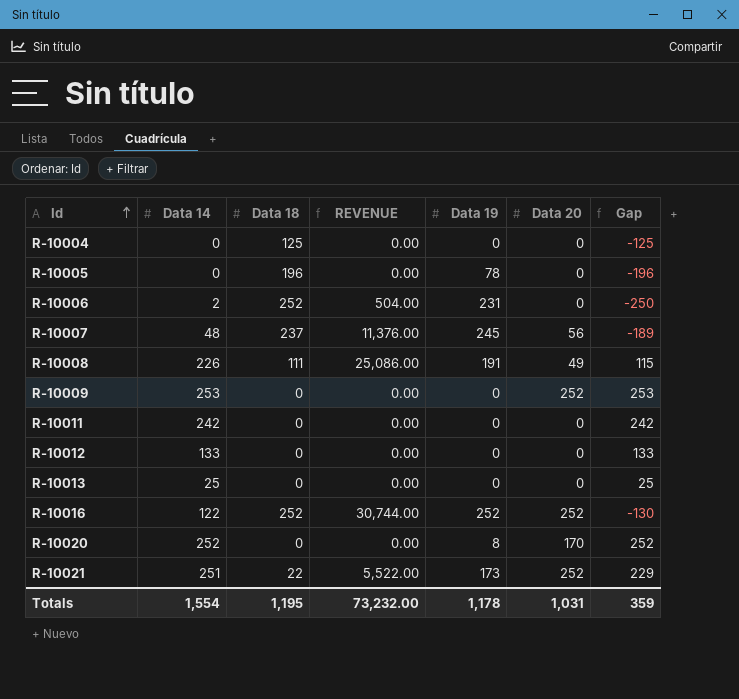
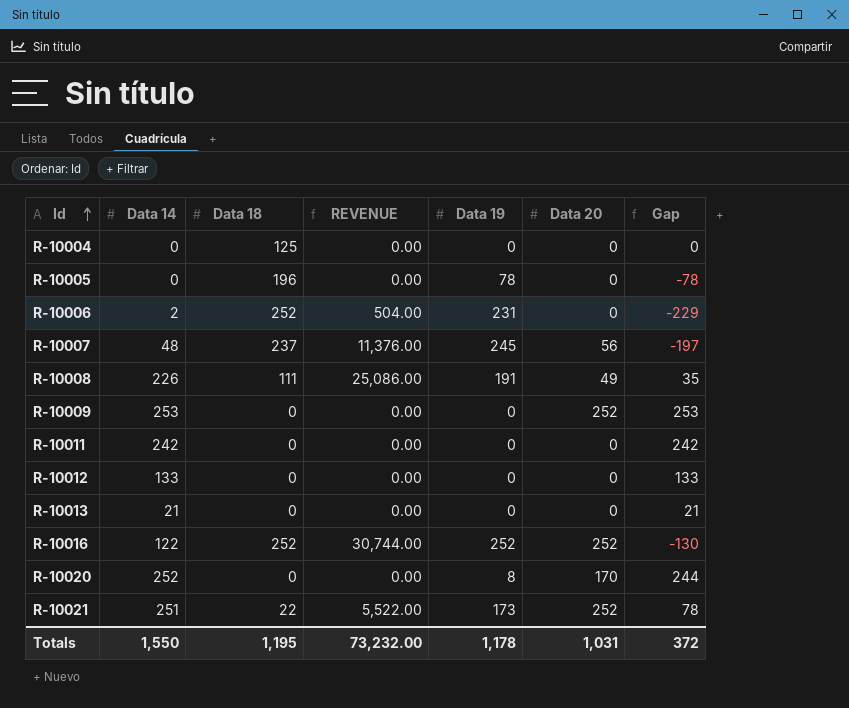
column Gap | formula: [Data 14] - [Data 18] -> [Data 14] - [Data 19]
R-10013 | Data 14: 25 -> 21
Totals | Data 14: 1,554 -> 1,550
Totals | Gap: 359 -> 372

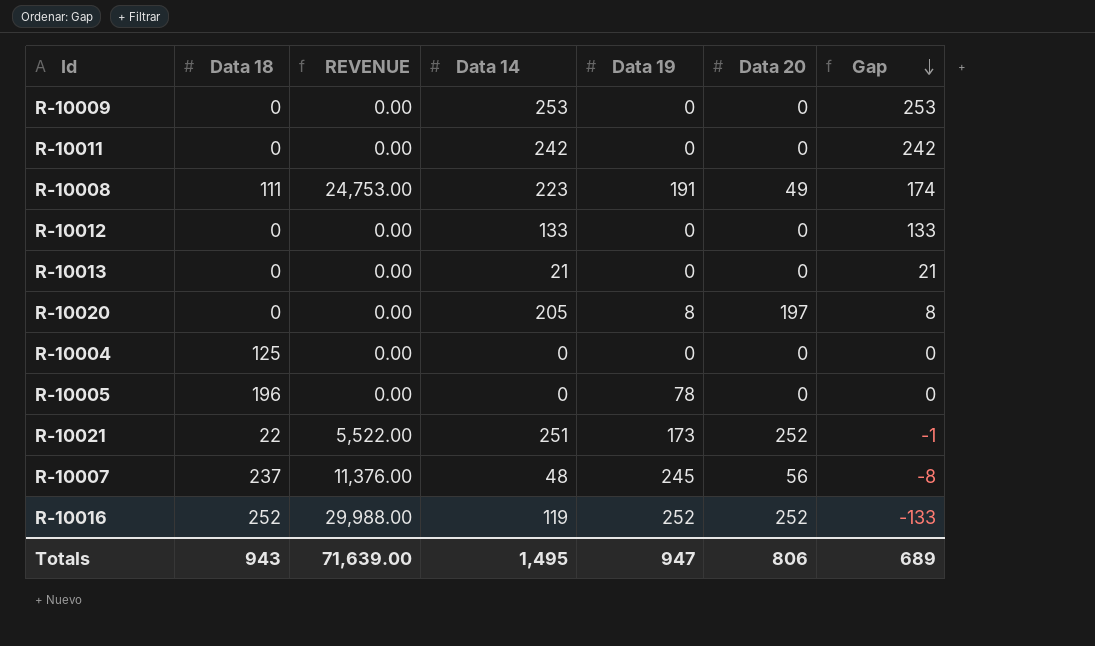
row order: Id ascending -> Gap descending
column Data 14 | position: 2 -> 4
column Gap | formula: [Data 14] - [Data 19] -> [Data 14] - [Data 20]
row R-10006: 2 | 252 | 504.00 | 231 | 0 | -229 -> none
R-10009 | Data 20: 252 -> 0
R-10008 | REVENUE: 25,086.00 -> 24,753.00
R-10008 | Data 14: 226 -> 223
R-10020 | Data 14: 252 -> 205
R-10020 | Data 20: 170 -> 197
R-10016 | REVENUE: 30,744.00 -> 29,988.00
R-10016 | Data 14: 122 -> 119
Totals | Data 18: 1,195 -> 943
Totals | REVENUE: 73,232.00 -> 71,639.00
Totals | Data 14: 1,550 -> 1,495
Totals | Data 19: 1,178 -> 947
Totals | Data 20: 1,031 -> 806
Totals | Gap: 372 -> 689

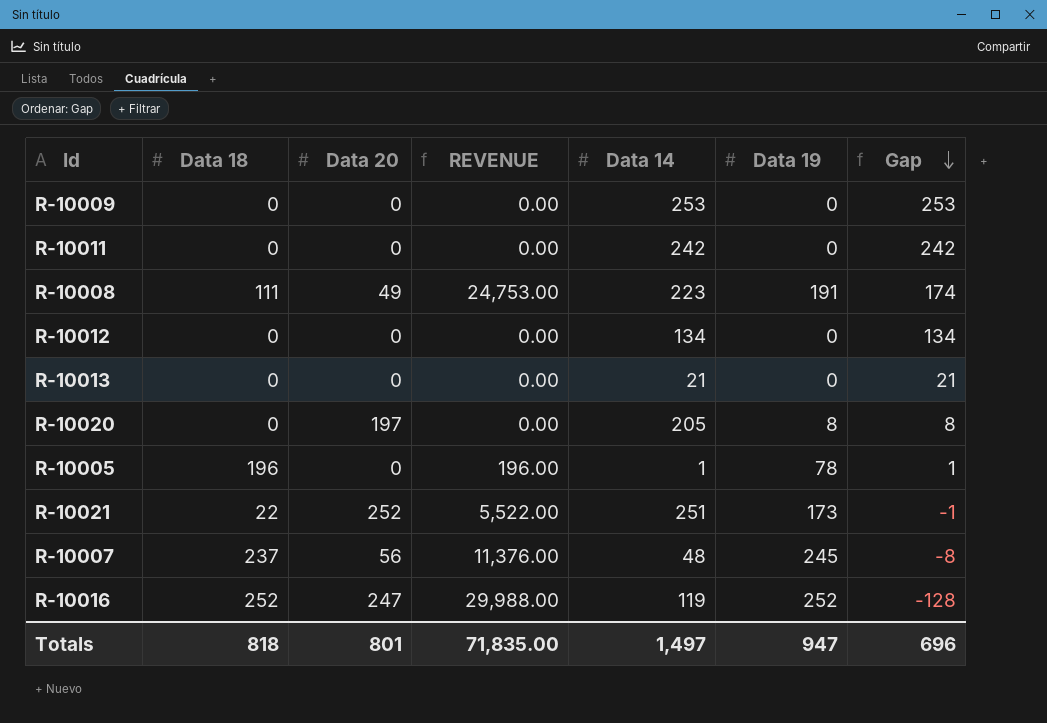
column Data 20 | position: 6 -> 3
row R-10004: 125 | 0.00 | 0 | 0 | 0 | 0 -> none
R-10012 | Data 14: 133 -> 134
R-10012 | Gap: 133 -> 134
R-10005 | REVENUE: 0.00 -> 196.00
R-10005 | Data 14: 0 -> 1
R-10005 | Gap: 0 -> 1
R-10016 | Data 20: 252 -> 247
R-10016 | Gap: -133 -> -128
Totals | Data 18: 943 -> 818
Totals | Data 20: 806 -> 801
Totals | REVENUE: 71,639.00 -> 71,835.00
Totals | Data 14: 1,495 -> 1,497
Totals | Gap: 689 -> 696

